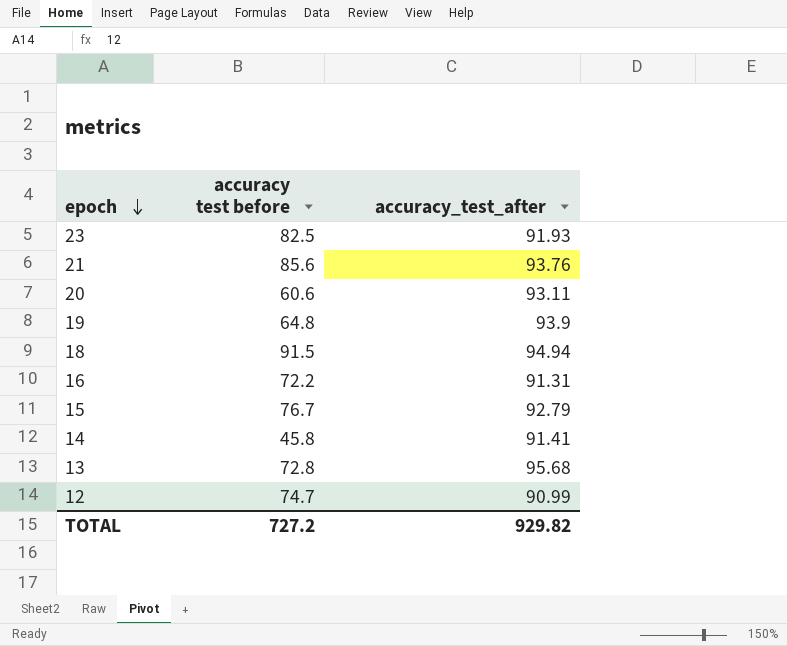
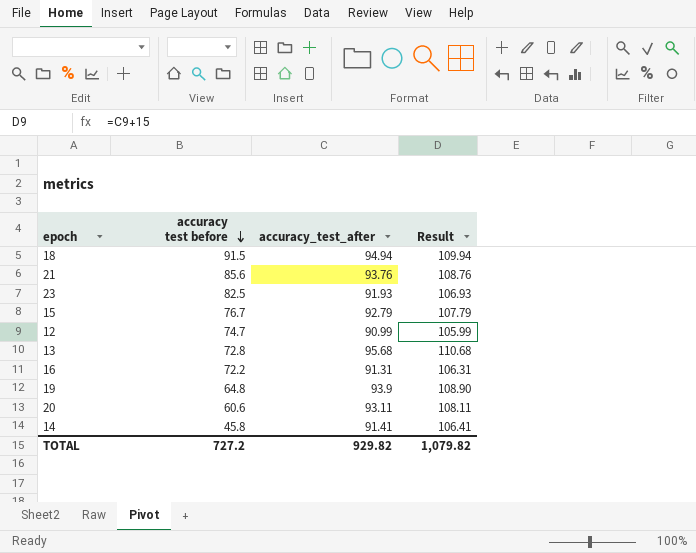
row order: epoch descending -> accuracy test before descending
column Result | formula: none -> [accuracy_test_after] + 15

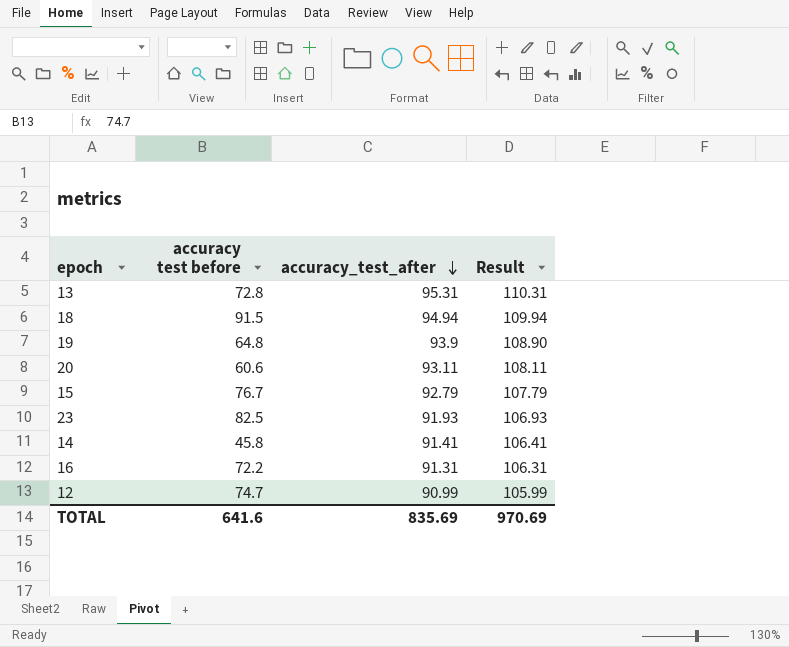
row order: accuracy test before descending -> accuracy_test_after descending
row 21: 85.6 | 93.76 | 108.76 -> none
13 | accuracy_test_after: 95.68 -> 95.31
13 | Result: 110.68 -> 110.31
TOTAL | accuracy test before: 727.2 -> 641.6
TOTAL | accuracy_test_after: 929.82 -> 835.69
TOTAL | Result: 1,079.82 -> 970.69

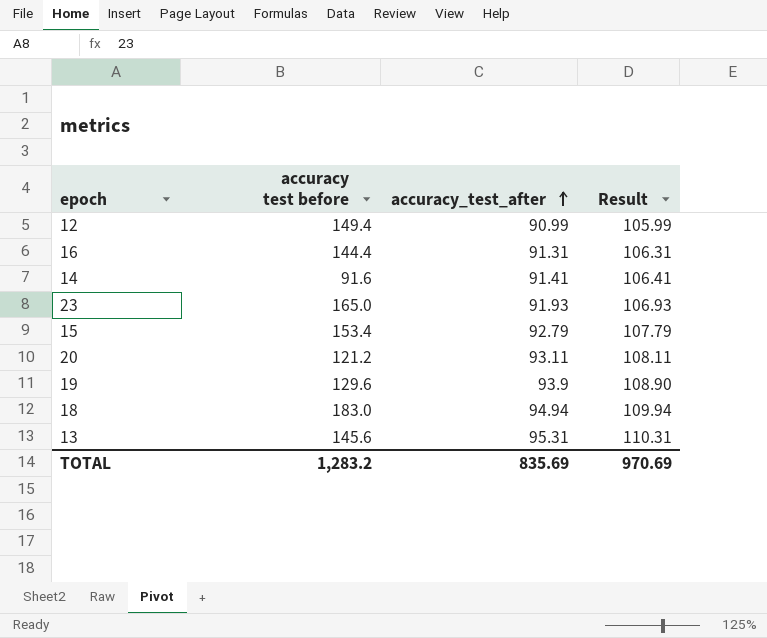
row order: accuracy_test_after descending -> accuracy_test_after ascending
12 | accuracy test before: 74.7 -> 149.4
16 | accuracy test before: 72.2 -> 144.4
14 | accuracy test before: 45.8 -> 91.6
23 | accuracy test before: 82.5 -> 165.0
15 | accuracy test before: 76.7 -> 153.4
20 | accuracy test before: 60.6 -> 121.2
19 | accuracy test before: 64.8 -> 129.6
18 | accuracy test before: 91.5 -> 183.0
13 | accuracy test before: 72.8 -> 145.6
TOTAL | accuracy test before: 641.6 -> 1,283.2

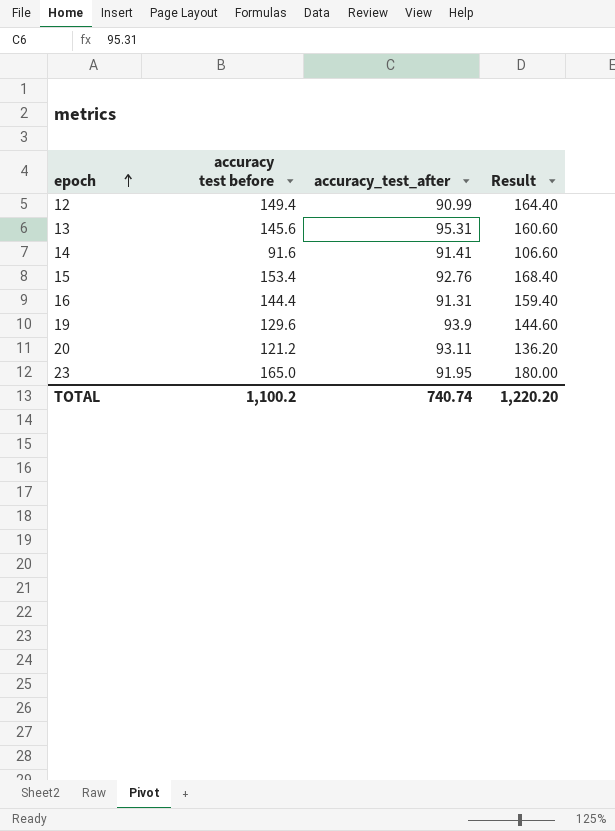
row order: accuracy_test_after ascending -> epoch ascending
column Result | formula: [accuracy_test_after] + 15 -> [accuracy test before] + 15
row 18: 183.0 | 94.94 | 109.94 -> none
15 | accuracy_test_after: 92.79 -> 92.76
23 | accuracy_test_after: 91.93 -> 91.95
TOTAL | accuracy test before: 1,283.2 -> 1,100.2
TOTAL | accuracy_test_after: 835.69 -> 740.74
TOTAL | Result: 970.69 -> 1,220.20

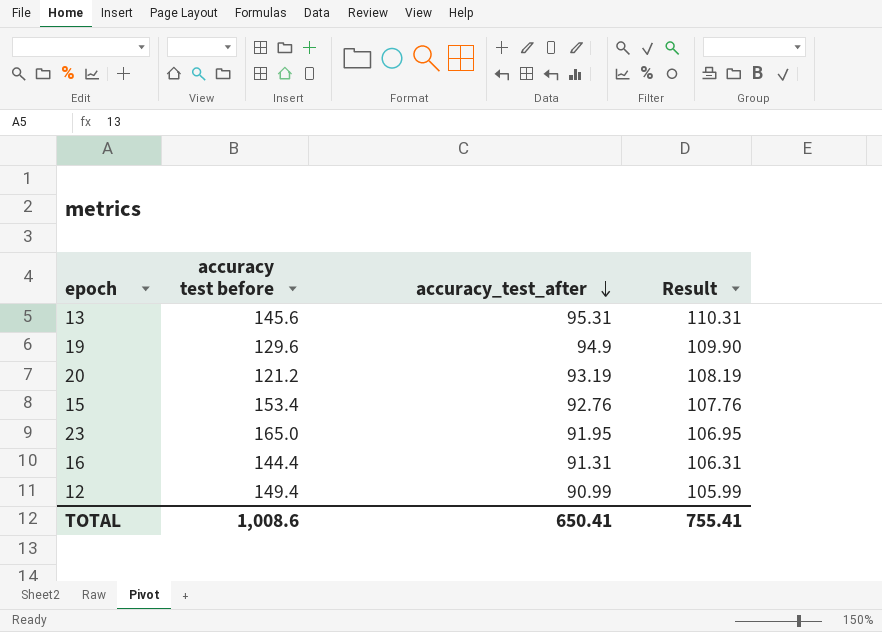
row order: epoch ascending -> accuracy_test_after descending
column Result | formula: [accuracy test before] + 15 -> [accuracy_test_after] + 15
row 14: 91.6 | 91.41 | 106.60 -> none
19 | accuracy_test_after: 93.9 -> 94.9
20 | accuracy_test_after: 93.11 -> 93.19
TOTAL | accuracy test before: 1,100.2 -> 1,008.6
TOTAL | accuracy_test_after: 740.74 -> 650.41
TOTAL | Result: 1,220.20 -> 755.41

